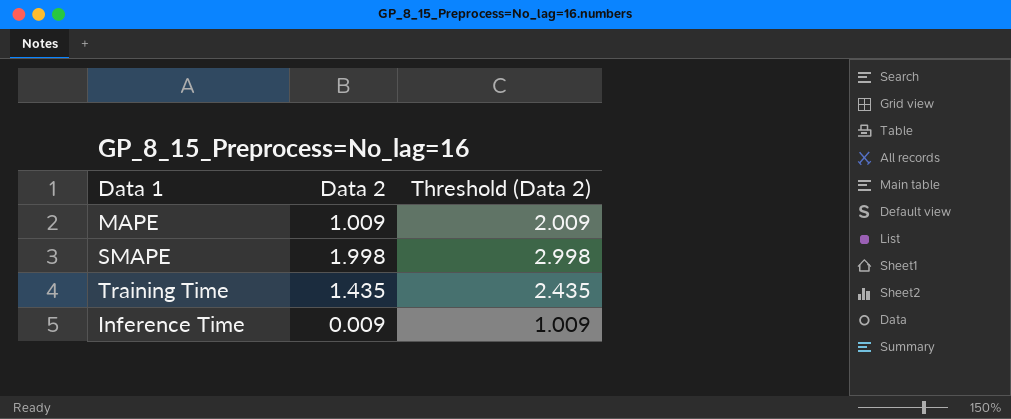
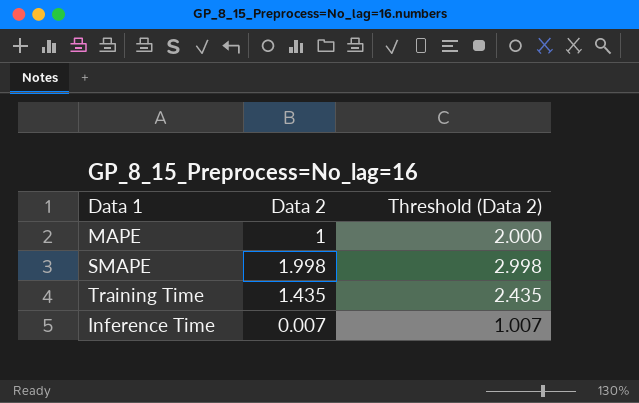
MAPE | Data 2: 1.009 -> 1
MAPE | Threshold (Data 2): 2.009 -> 2.000
Inference Time | Data 2: 0.009 -> 0.007
Inference Time | Threshold (Data 2): 1.009 -> 1.007

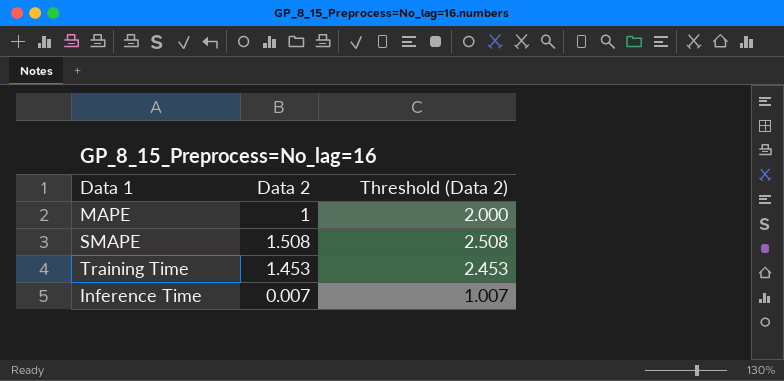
SMAPE | Data 2: 1.998 -> 1.508
SMAPE | Threshold (Data 2): 2.998 -> 2.508
Training Time | Data 2: 1.435 -> 1.453
Training Time | Threshold (Data 2): 2.435 -> 2.453

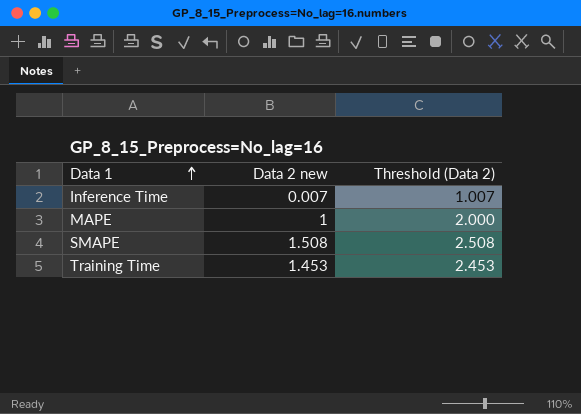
row order: none -> Data 1 ascending
column name: Data 2 -> Data 2 new

